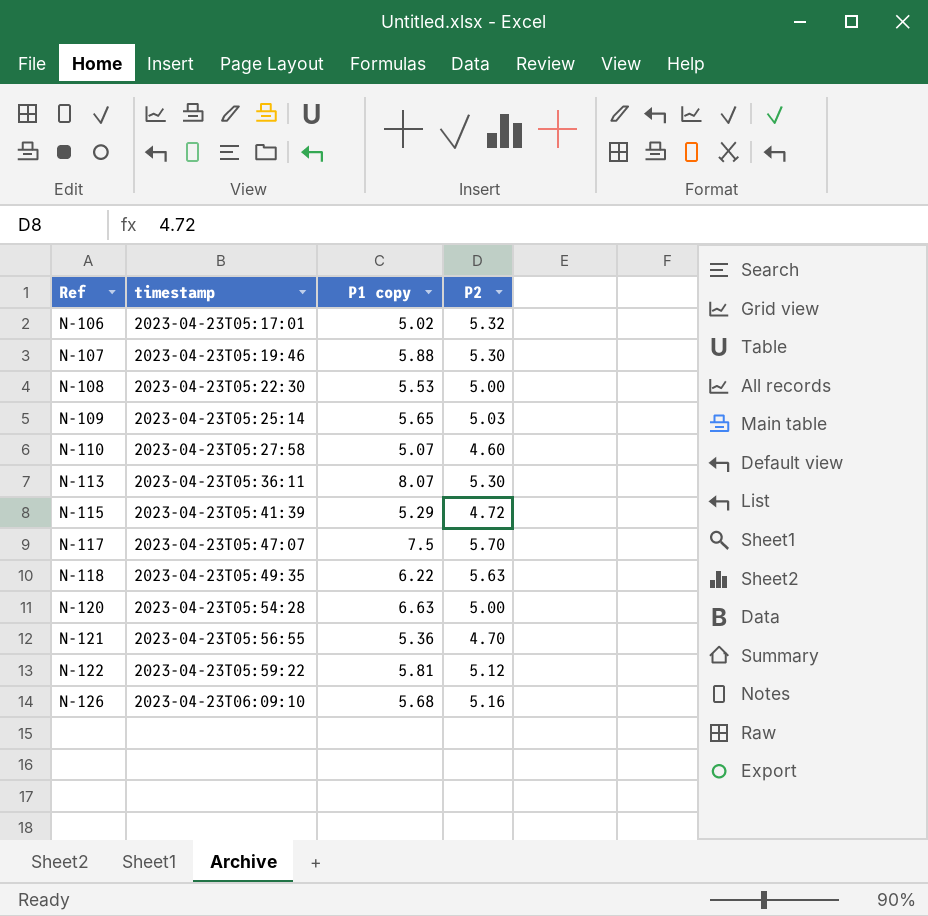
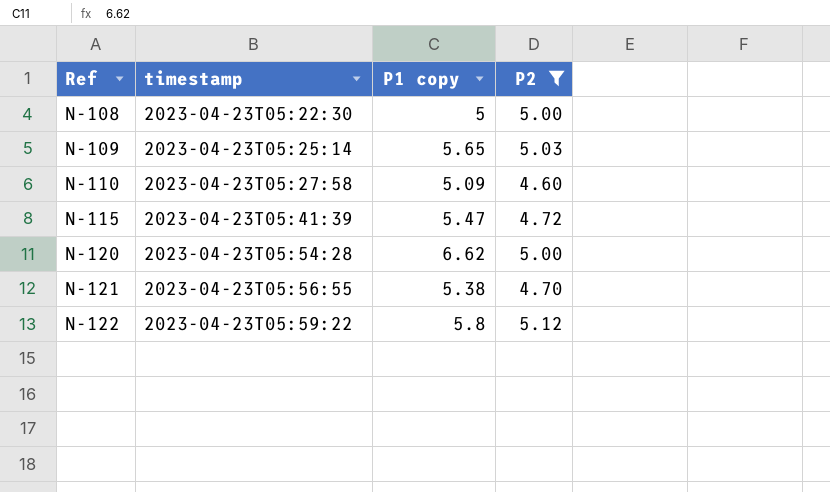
filter: none -> P2 <= 5.12
N-108 | P1 copy: 5.53 -> 5
N-110 | P1 copy: 5.07 -> 5.09
N-115 | P1 copy: 5.29 -> 5.47
N-120 | P1 copy: 6.63 -> 6.62
N-121 | P1 copy: 5.36 -> 5.38
N-122 | P1 copy: 5.81 -> 5.8

